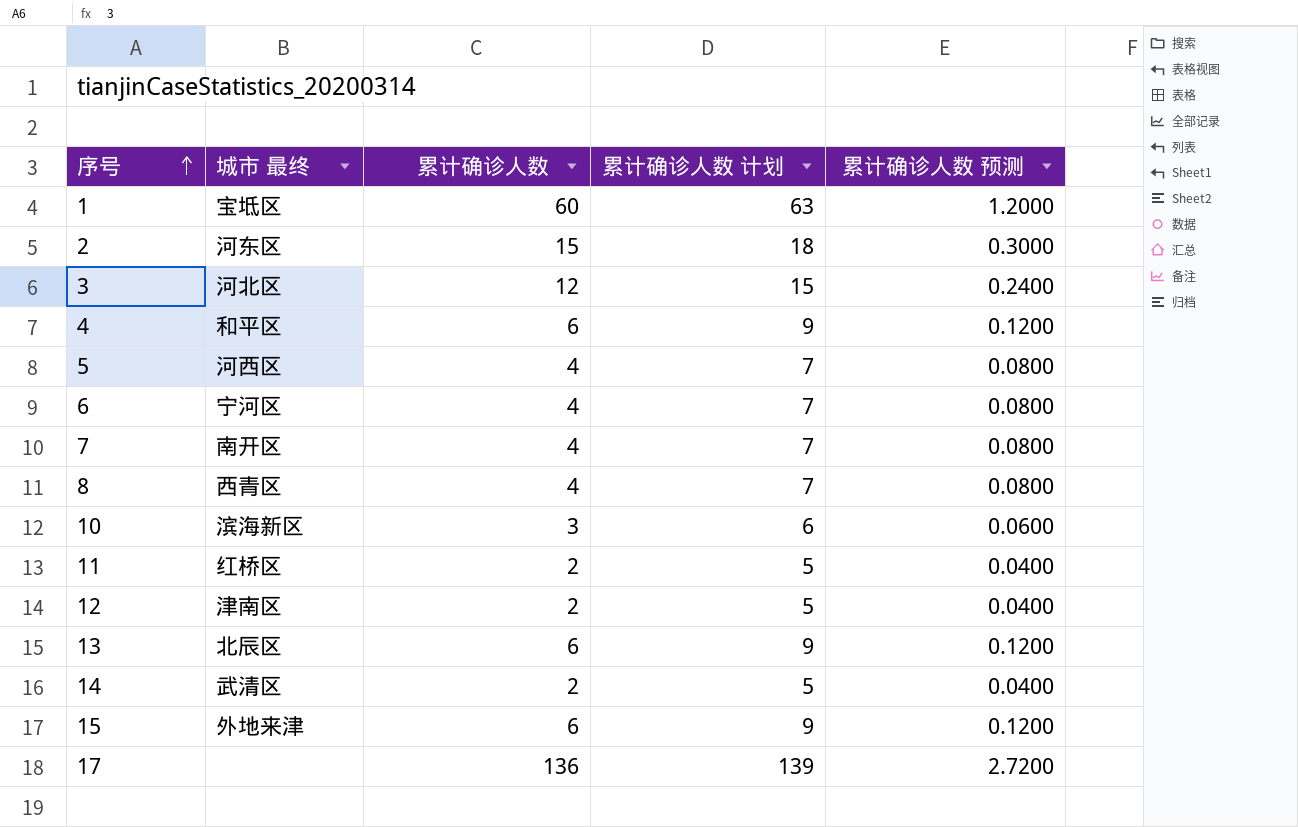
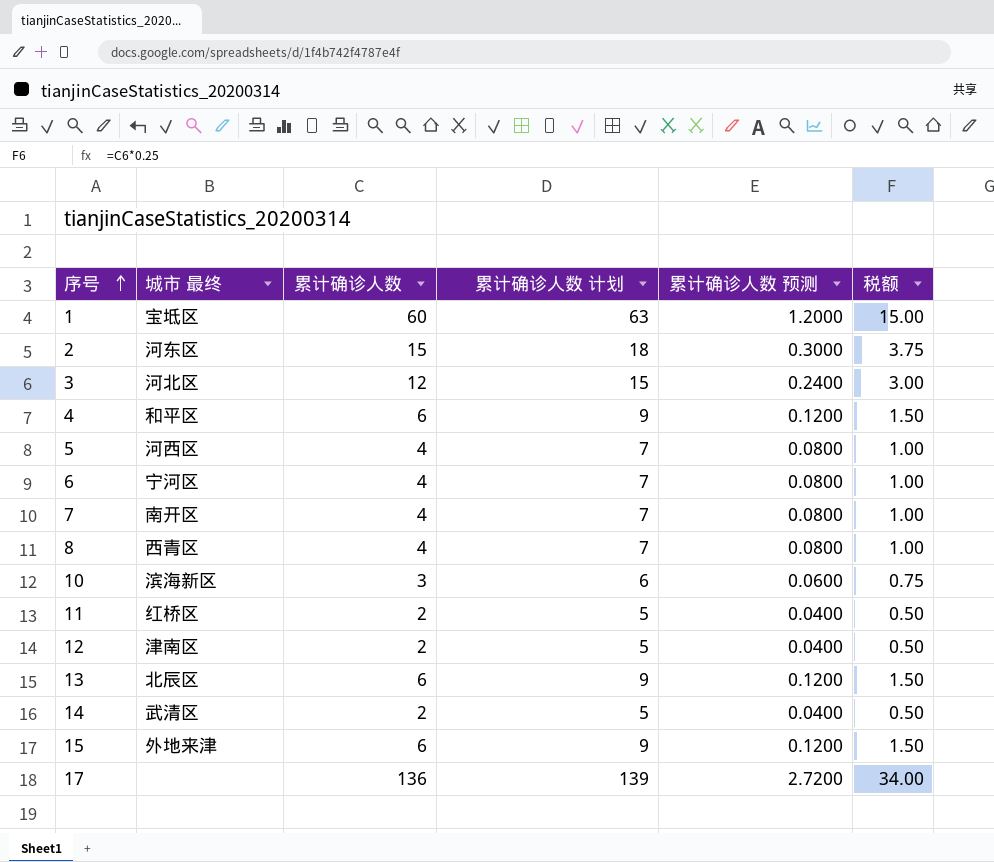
column 税额 | formula: none -> [累计确诊人数] * 0.25

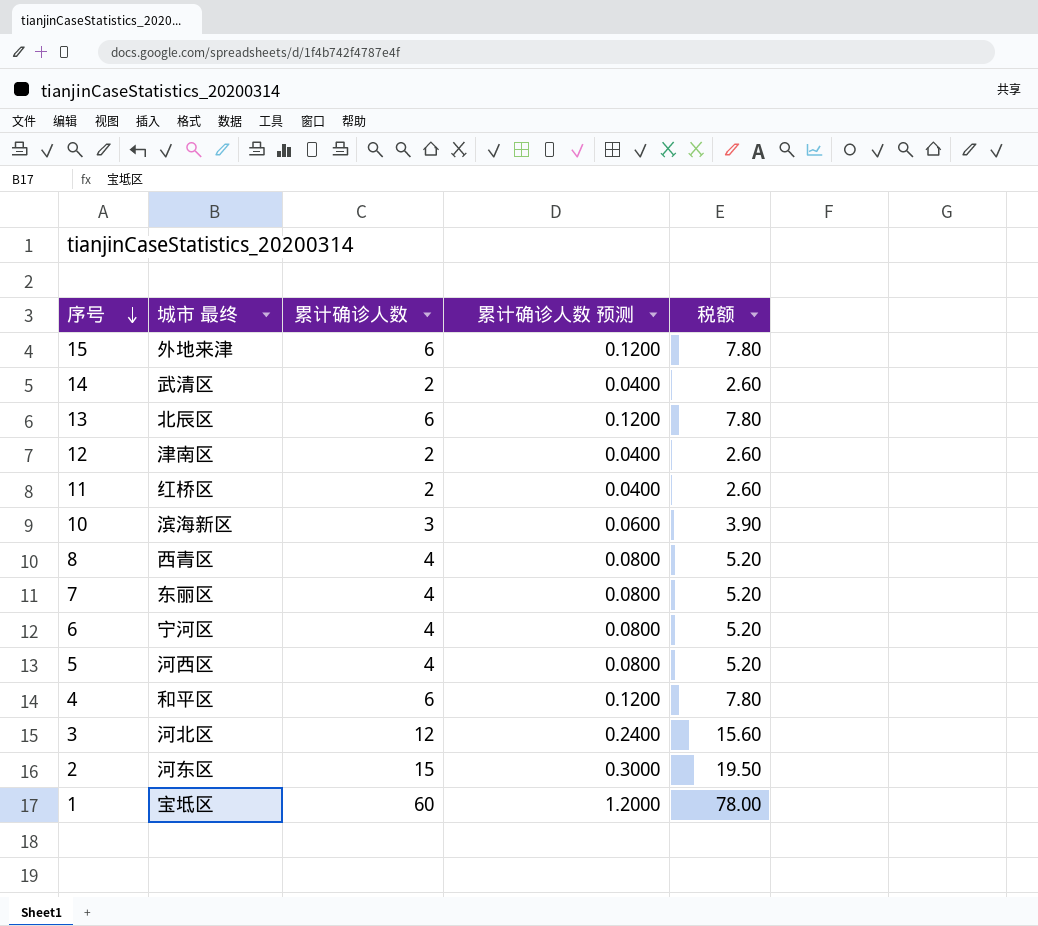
row order: 序号 ascending -> 序号 descending
column 累计确诊人数 计划 | formula: [累计确诊人数] + 3 -> none
column 税额 | formula: [累计确诊人数] * 0.25 -> [累计确诊人数] * 1.3
row 17: none | 136 | 139 | 2.7200 | 34.00 -> none
7 | 城市 最终: 南开区 -> 东丽区

